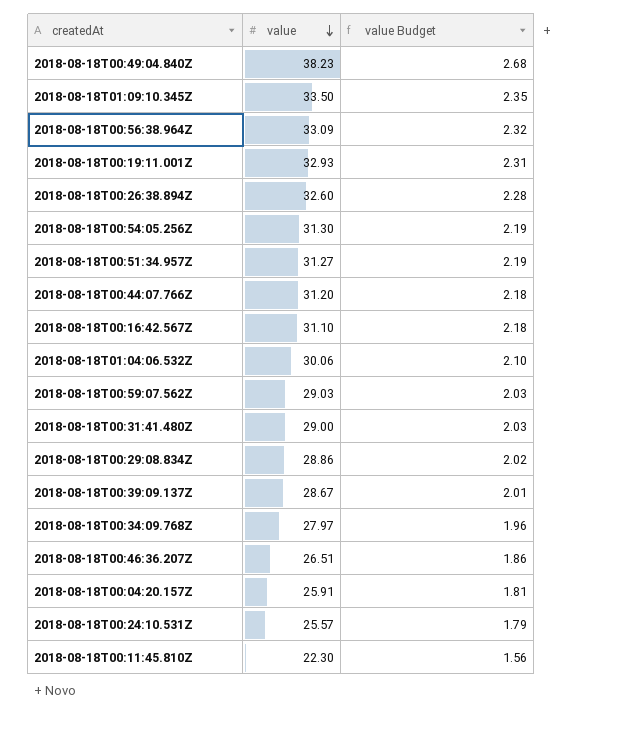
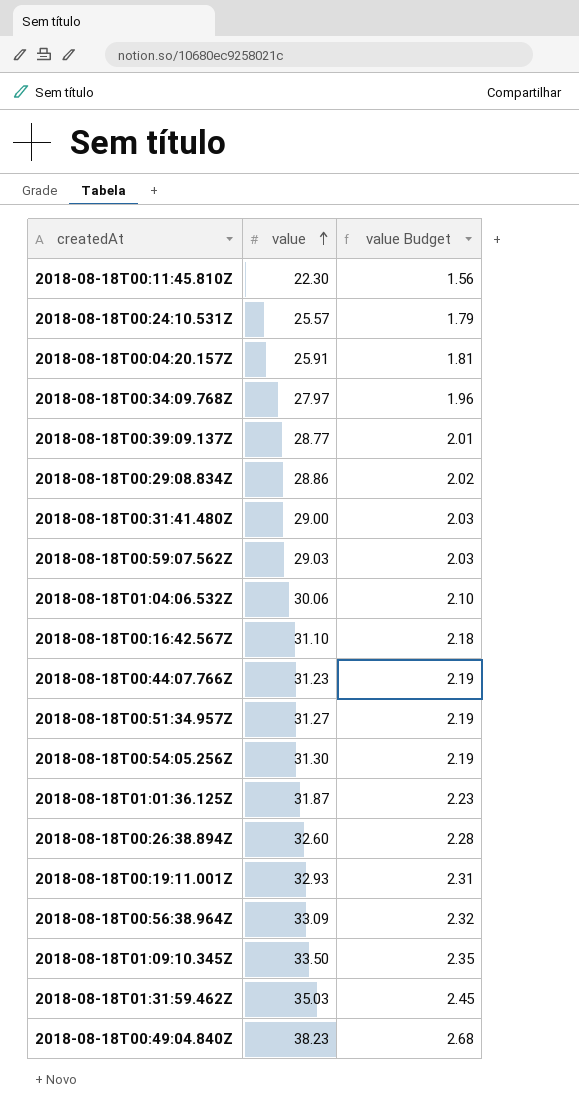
row order: value descending -> value ascending
row 2018-08-18T00:46:36.207Z: 26.51 | 1.86 -> none
2018-08-18T00:39:09.137Z | value: 28.67 -> 28.77
2018-08-18T00:44:07.766Z | value: 31.20 -> 31.23
2018-08-18T00:44:07.766Z | value Budget: 2.18 -> 2.19
row 2018-08-18T01:01:36.125Z: none -> 31.87 | 2.23
row 2018-08-18T01:31:59.462Z: none -> 35.03 | 2.45

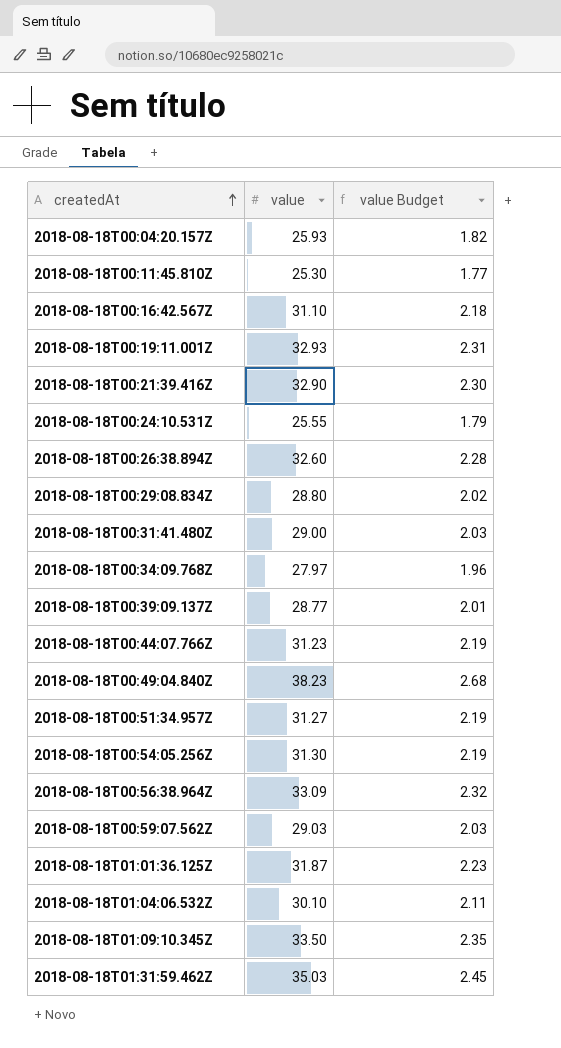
row order: value ascending -> createdAt ascending
2018-08-18T00:04:20.157Z | value: 25.91 -> 25.93
2018-08-18T00:04:20.157Z | value Budget: 1.81 -> 1.82
2018-08-18T00:11:45.810Z | value: 22.30 -> 25.30
2018-08-18T00:11:45.810Z | value Budget: 1.56 -> 1.77
row 2018-08-18T00:21:39.416Z: none -> 32.90 | 2.30
2018-08-18T00:24:10.531Z | value: 25.57 -> 25.55
2018-08-18T00:29:08.834Z | value: 28.86 -> 28.80
2018-08-18T01:04:06.532Z | value: 30.06 -> 30.10
2018-08-18T01:04:06.532Z | value Budget: 2.10 -> 2.11

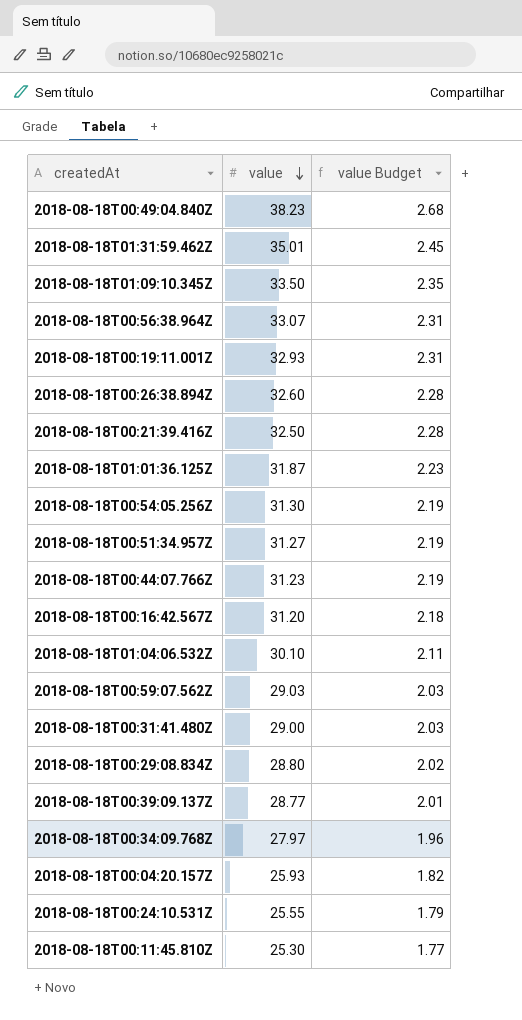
row order: createdAt ascending -> value descending
2018-08-18T01:31:59.462Z | value: 35.03 -> 35.01
2018-08-18T00:56:38.964Z | value: 33.09 -> 33.07
2018-08-18T00:56:38.964Z | value Budget: 2.32 -> 2.31
2018-08-18T00:21:39.416Z | value: 32.90 -> 32.50
2018-08-18T00:21:39.416Z | value Budget: 2.30 -> 2.28
2018-08-18T00:16:42.567Z | value: 31.10 -> 31.20

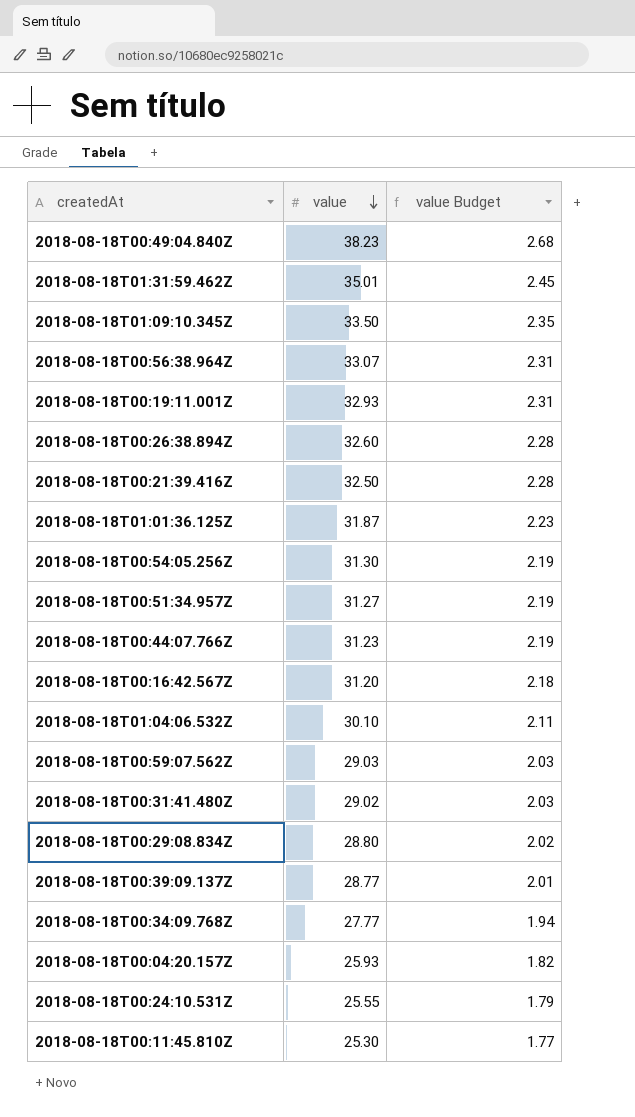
2018-08-18T00:31:41.480Z | value: 29.00 -> 29.02
2018-08-18T00:34:09.768Z | value: 27.97 -> 27.77
2018-08-18T00:34:09.768Z | value Budget: 1.96 -> 1.94

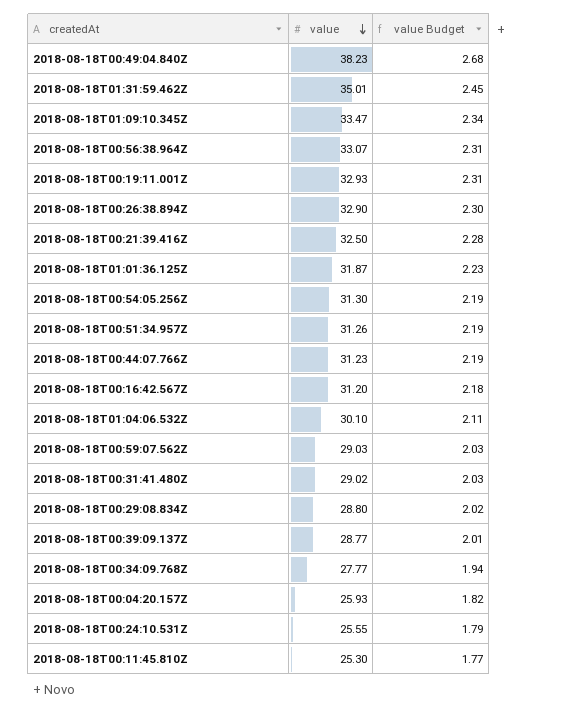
2018-08-18T01:09:10.345Z | value: 33.50 -> 33.47
2018-08-18T01:09:10.345Z | value Budget: 2.35 -> 2.34
2018-08-18T00:26:38.894Z | value: 32.60 -> 32.90
2018-08-18T00:26:38.894Z | value Budget: 2.28 -> 2.30
2018-08-18T00:51:34.957Z | value: 31.27 -> 31.26

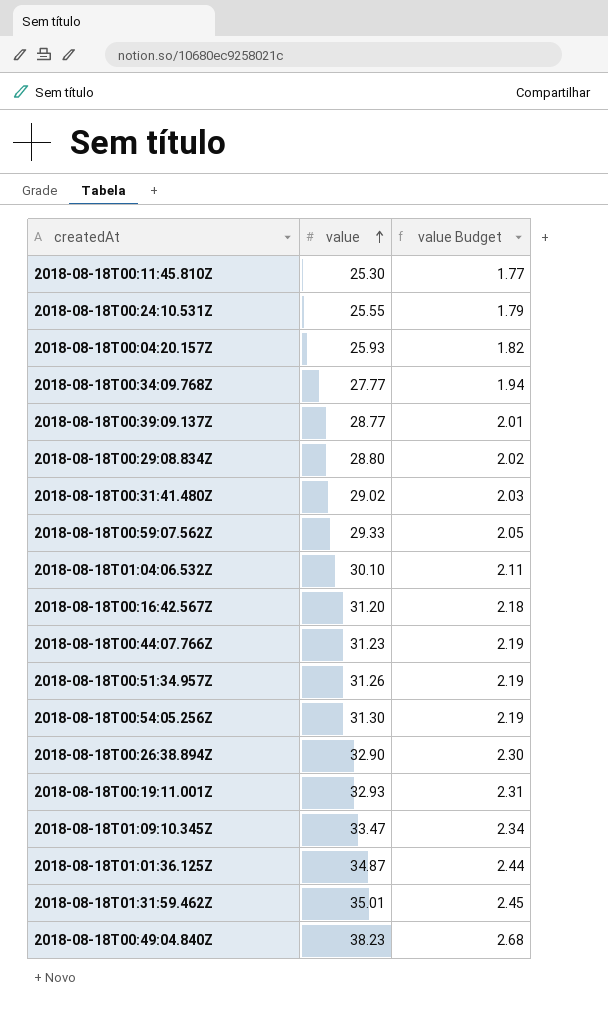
row order: value descending -> value ascending
row 2018-08-18T00:56:38.964Z: 33.07 | 2.31 -> none
row 2018-08-18T00:21:39.416Z: 32.50 | 2.28 -> none
2018-08-18T00:59:07.562Z | value: 29.03 -> 29.33
2018-08-18T00:59:07.562Z | value Budget: 2.03 -> 2.05
2018-08-18T01:01:36.125Z | value: 31.87 -> 34.87
2018-08-18T01:01:36.125Z | value Budget: 2.23 -> 2.44

